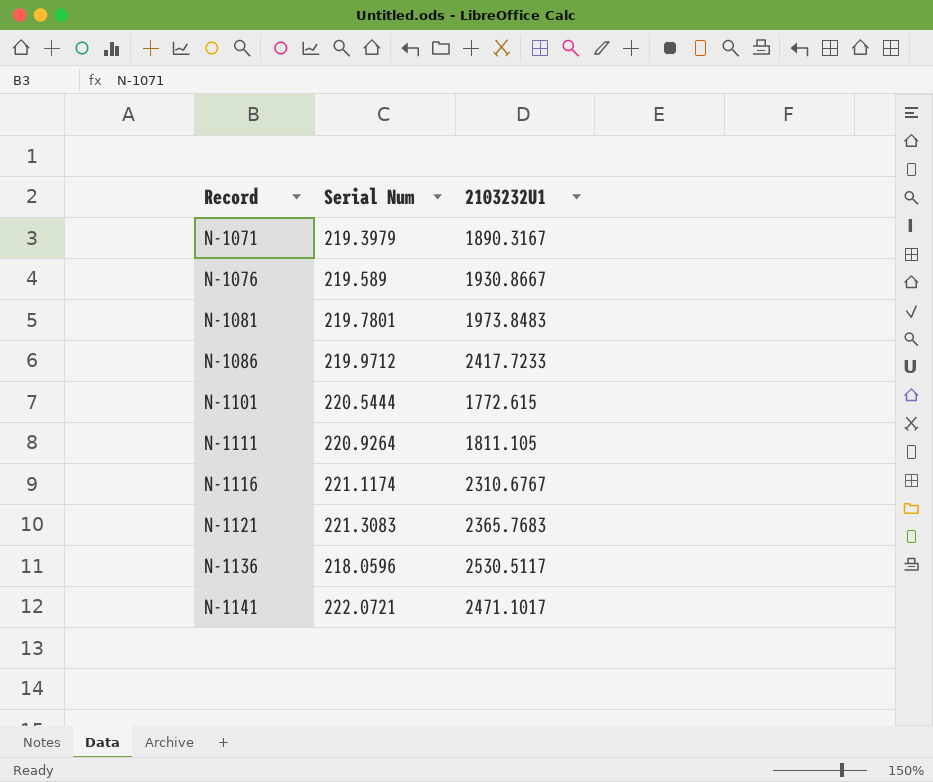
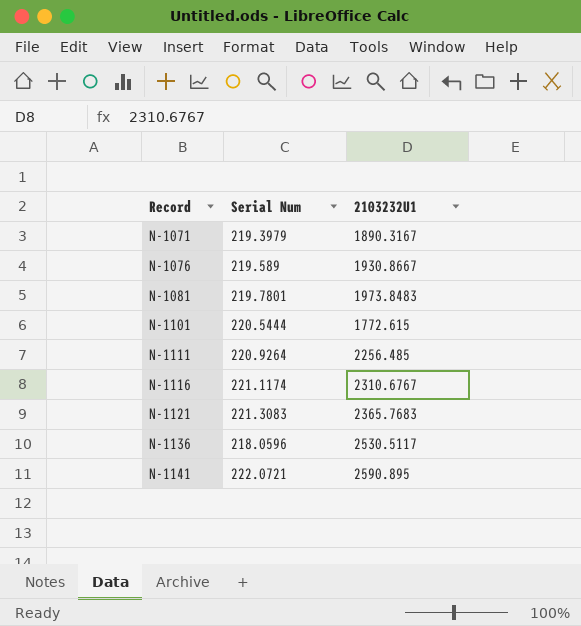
row N-1086: 219.9712 | 2417.7233 -> none
N-1111 | 2103232U1: 1811.105 -> 2256.485
N-1141 | 2103232U1: 2471.1017 -> 2590.895

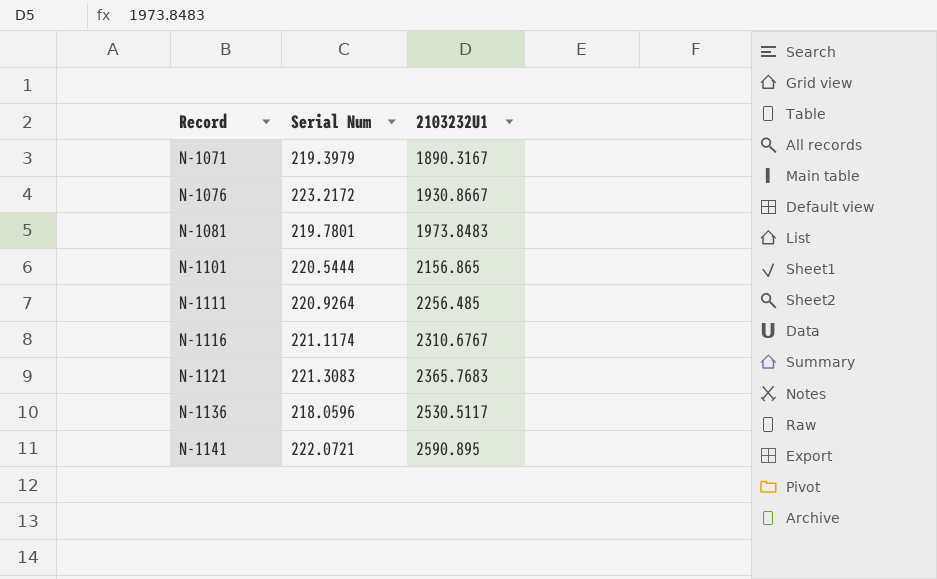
N-1076 | Serial Num: 219.589 -> 223.2172
N-1101 | 2103232U1: 1772.615 -> 2156.865

